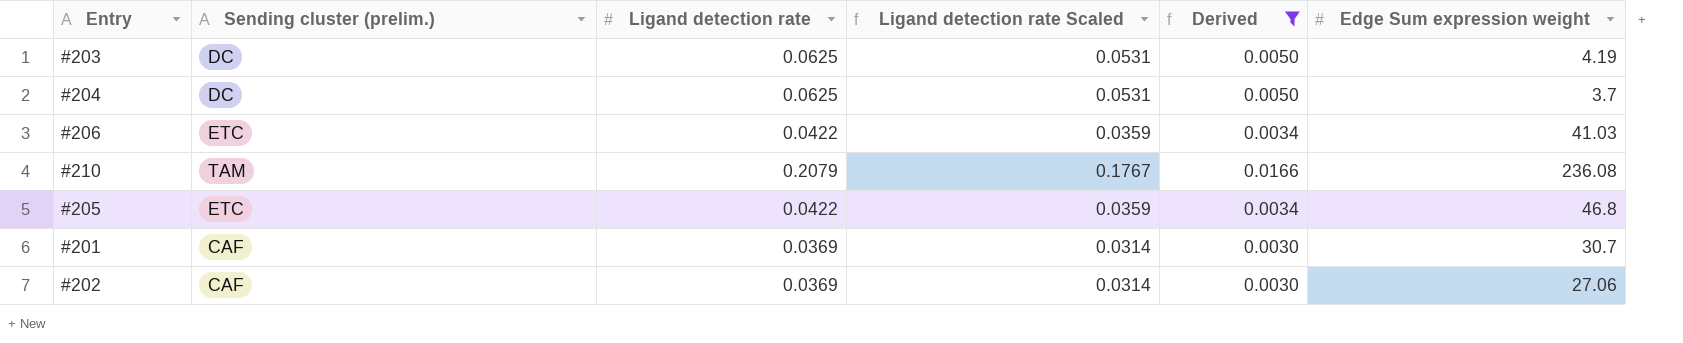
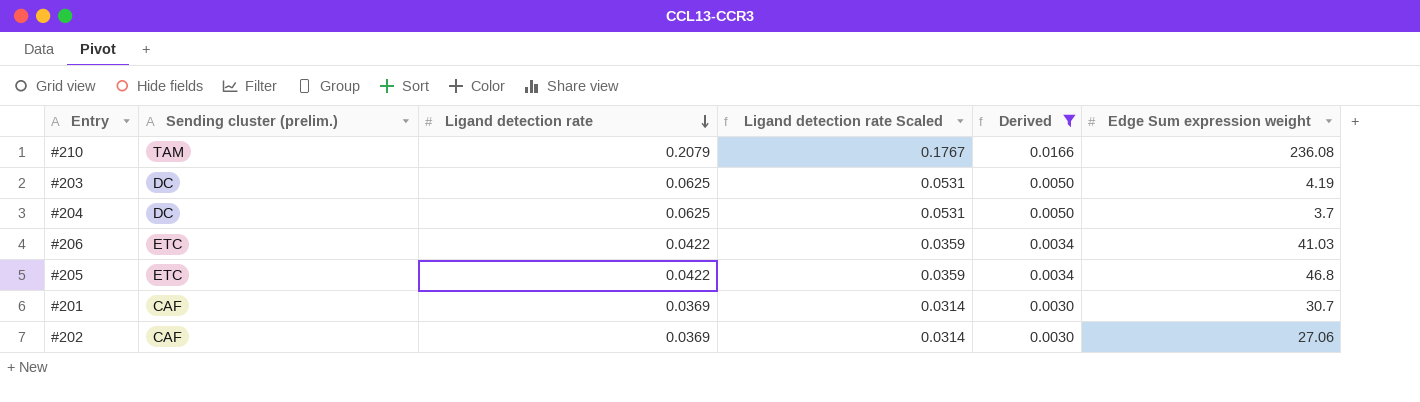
row order: none -> Ligand detection rate descending

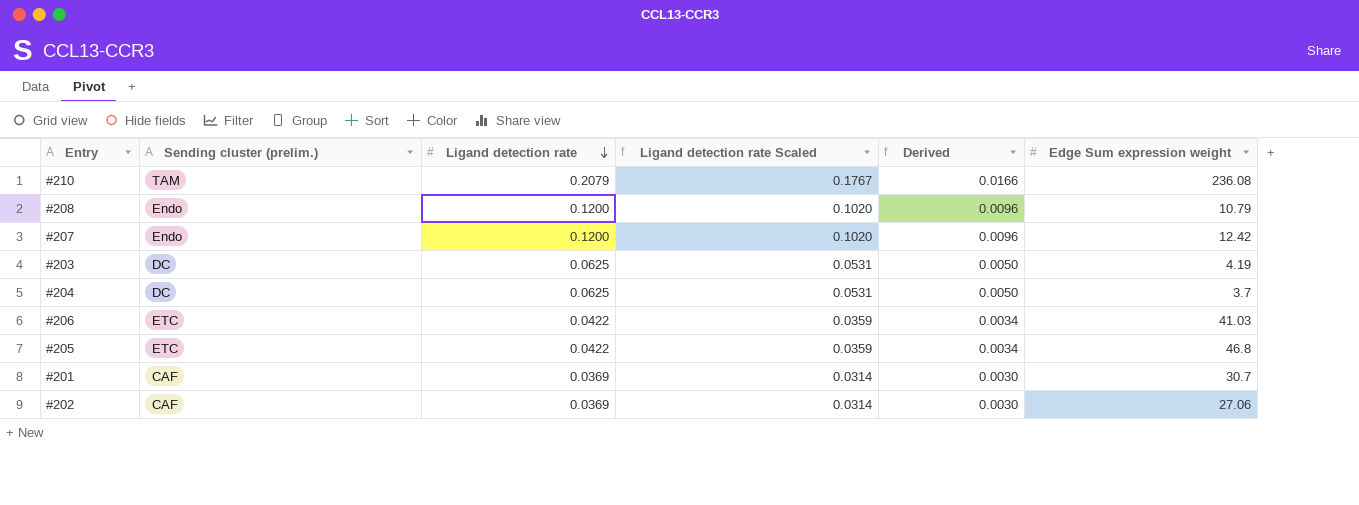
filter: Derived != 0.0096 -> none

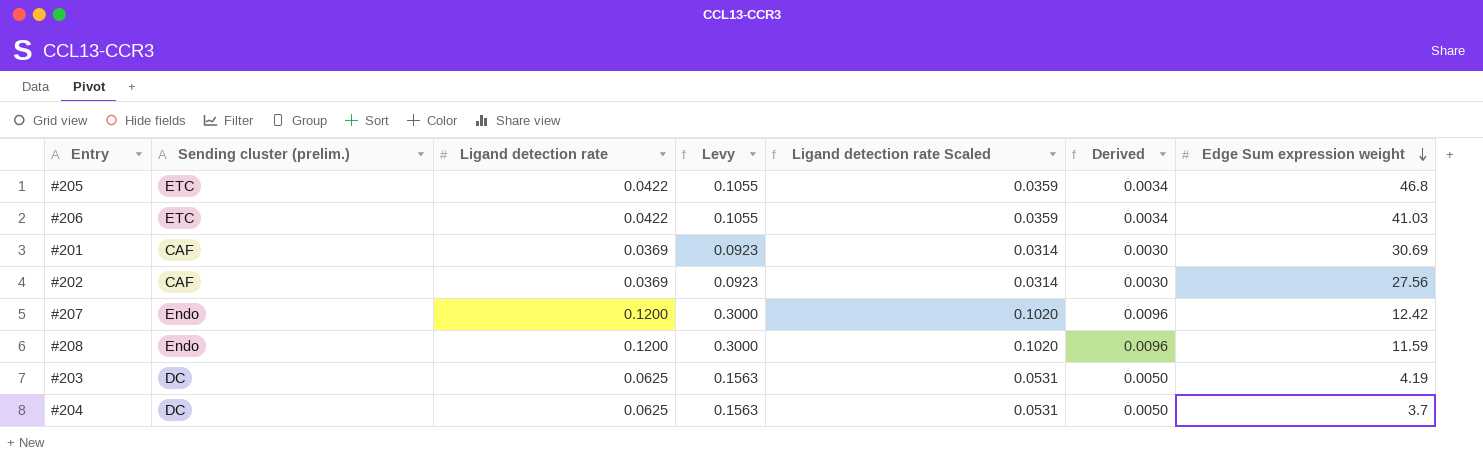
row order: Ligand detection rate descending -> Edge Sum expression weight descending
column Levy | formula: none -> [Ligand detection rate] * 2.5
row #210: TAM | 0.2079 | 0.1767 | 0.0166 | 236.08 -> none
#201 | Edge Sum expression weight: 30.7 -> 30.69
#202 | Edge Sum expression weight: 27.06 -> 27.56
#208 | Edge Sum expression weight: 10.79 -> 11.59

